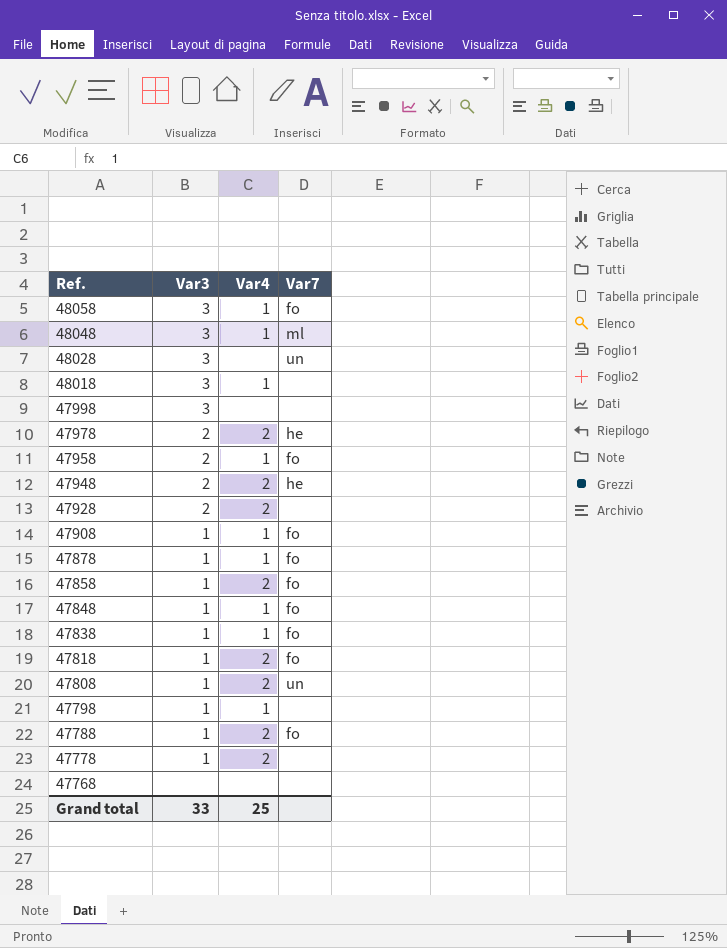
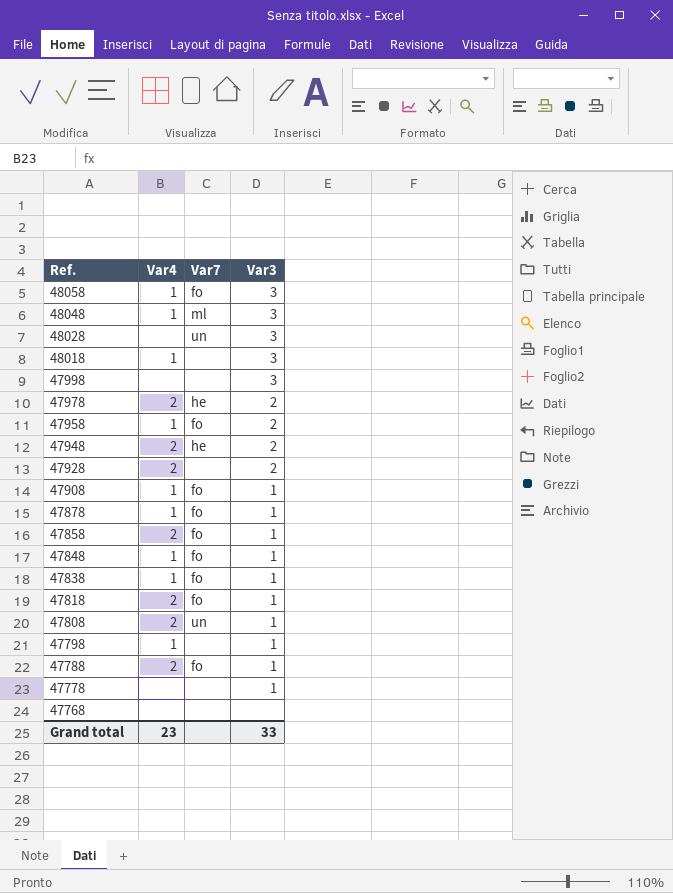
column Var3 | position: 2 -> 4
47778 | Var4: 2 -> none
Grand total | Var4: 25 -> 23

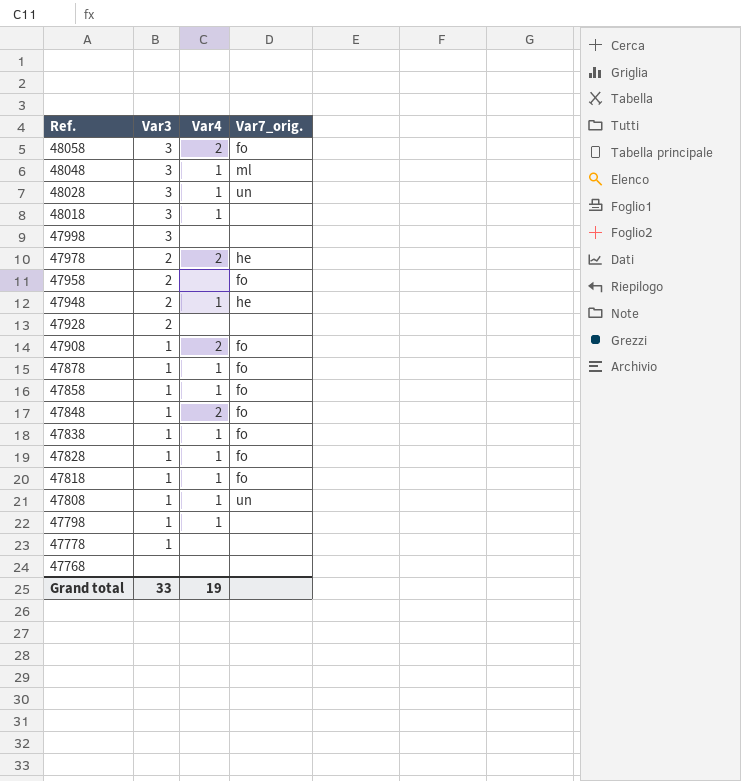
column Var3 | position: 4 -> 2
column name: Var7 -> Var7_orig.
row 47788: 2 | fo | 1 -> none
48058 | Var4: 1 -> 2
48028 | Var4: none -> 1
47958 | Var4: 1 -> none
47948 | Var4: 2 -> 1
47928 | Var4: 2 -> none
47908 | Var4: 1 -> 2
47858 | Var4: 2 -> 1
47848 | Var4: 1 -> 2
row 47828: none -> 1 | 1 | fo
47818 | Var4: 2 -> 1
47808 | Var4: 2 -> 1
Grand total | Var4: 23 -> 19

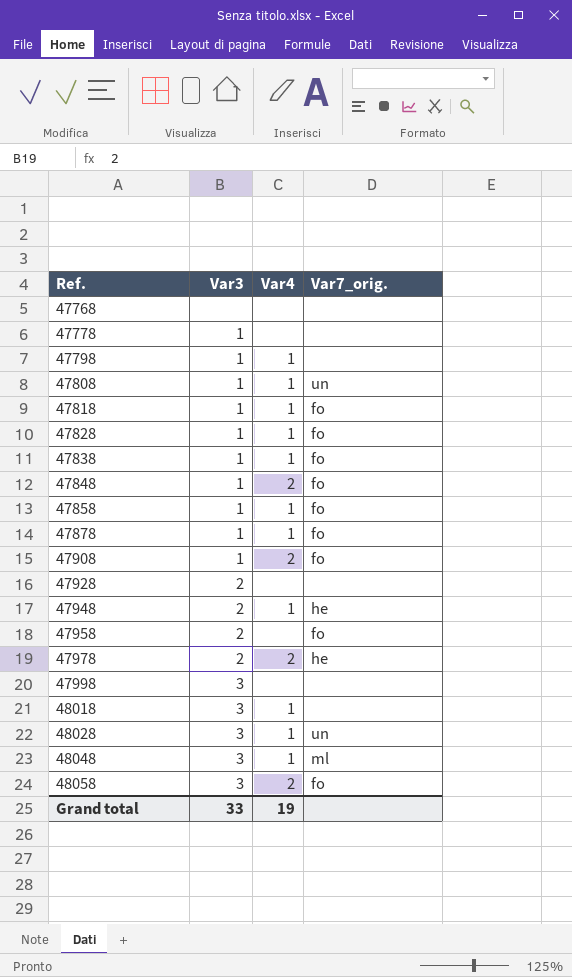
row order: Ref. descending -> Ref. ascending

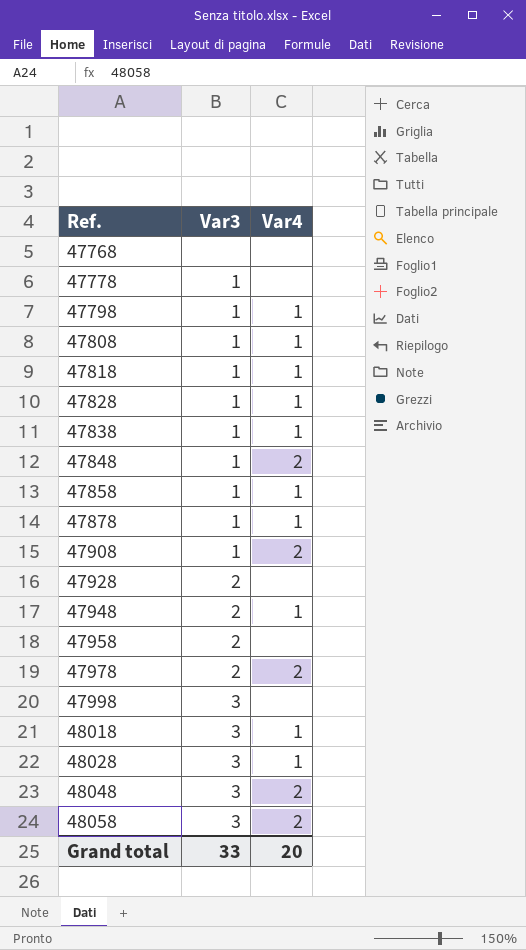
column Var7_orig. | position: 4 -> none
48048 | Var4: 1 -> 2
Grand total | Var4: 19 -> 20

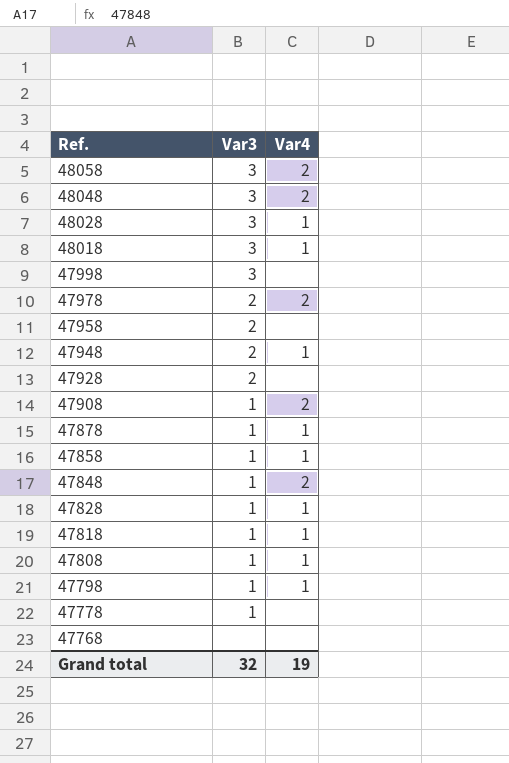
row order: Ref. ascending -> Ref. descending
row 47838: 1 | 1 -> none
Grand total | Var3: 33 -> 32
Grand total | Var4: 20 -> 19

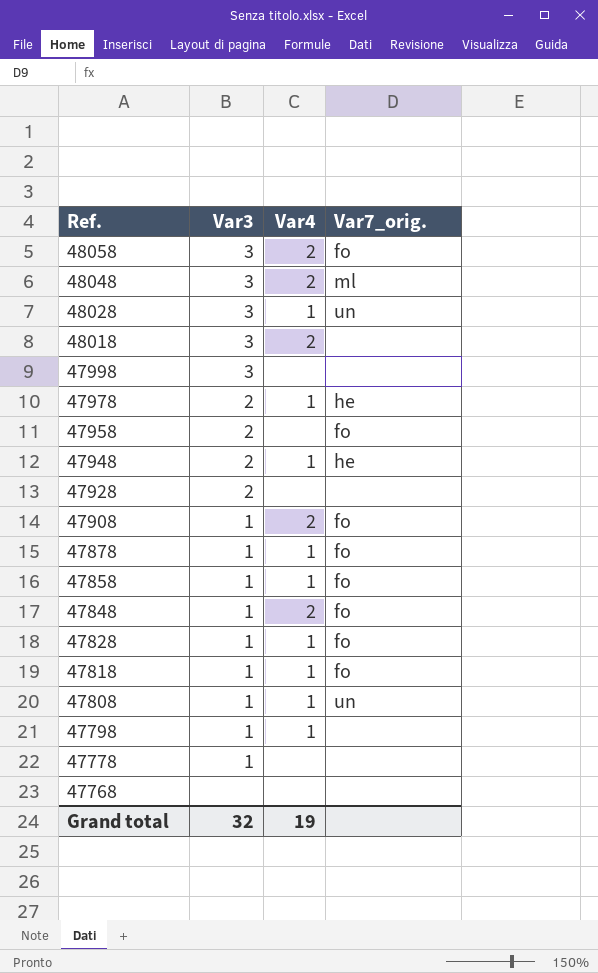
column Var7_orig. | position: none -> 4
48018 | Var4: 1 -> 2
47978 | Var4: 2 -> 1

